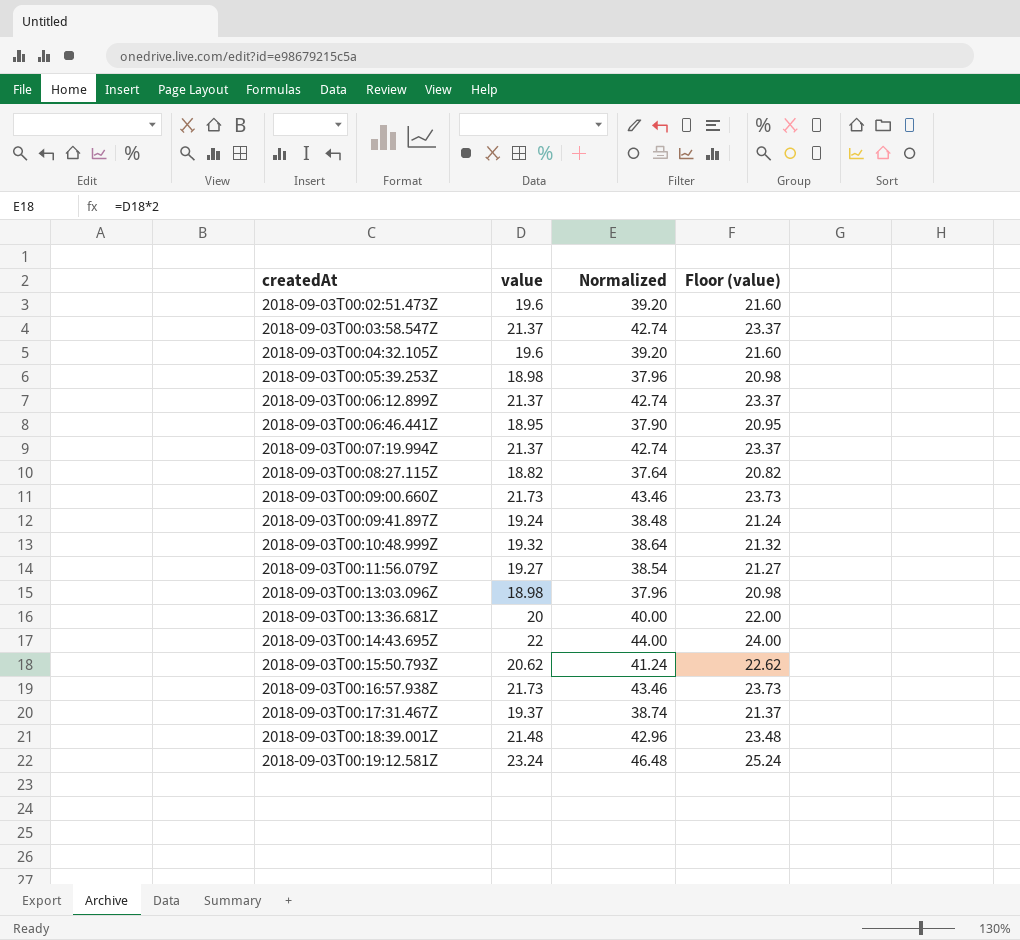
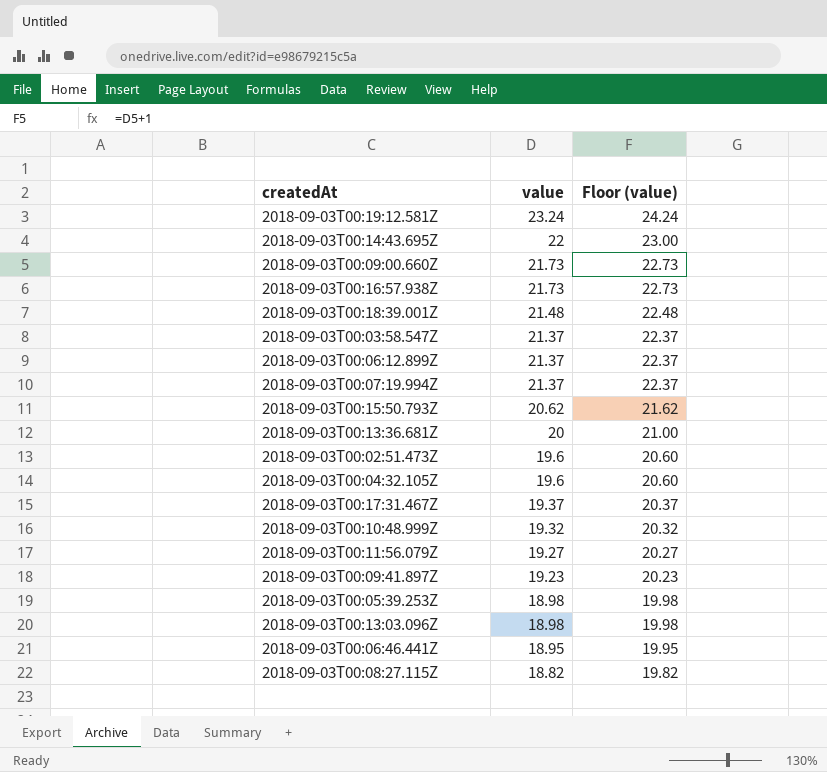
row order: createdAt ascending -> value descending
column Normalized | formula: [value] * 2 -> none
column Floor (value) | formula: [value] + 2 -> [value] + 1
2018-09-03T00:09:41.897Z | value: 19.24 -> 19.23

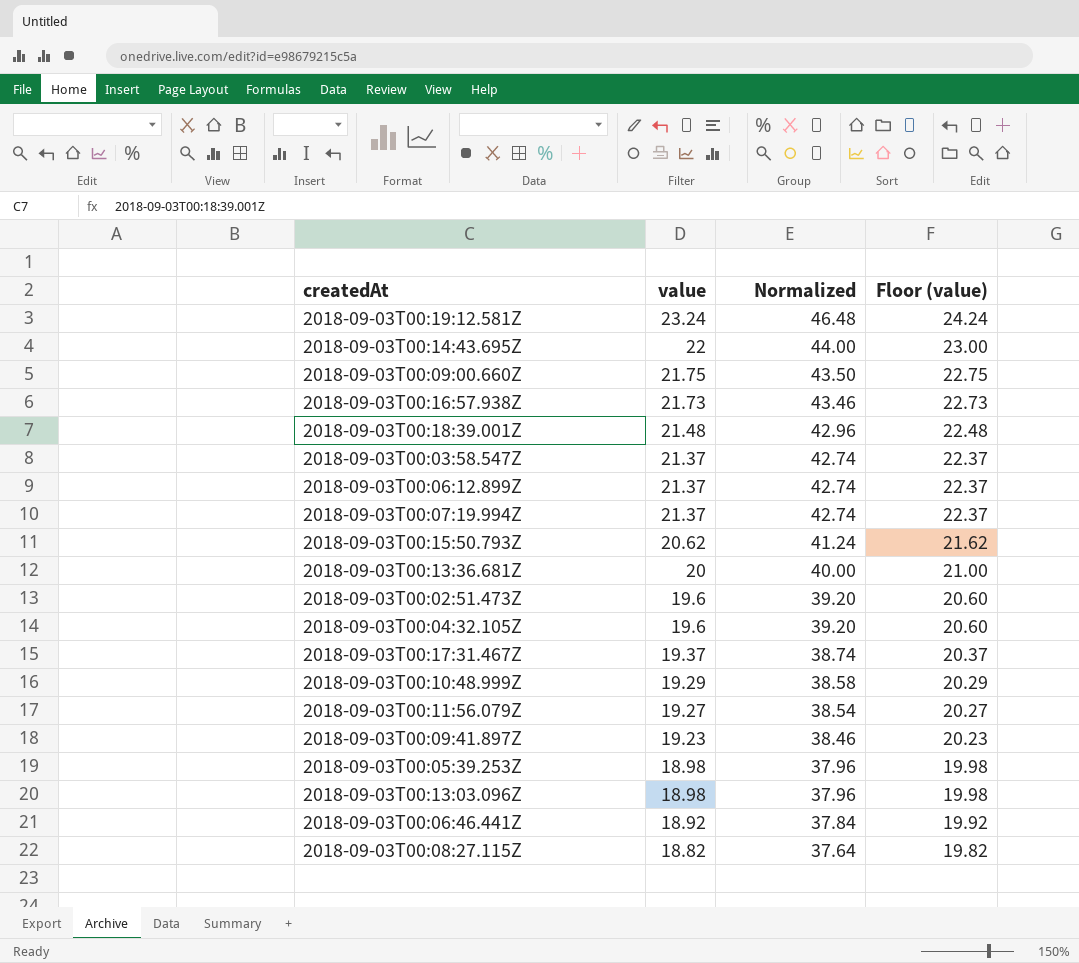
column Normalized | formula: none -> [value] * 2
2018-09-03T00:09:00.660Z | value: 21.73 -> 21.75
2018-09-03T00:09:00.660Z | Floor (value): 22.73 -> 22.75
2018-09-03T00:10:48.999Z | value: 19.32 -> 19.29
2018-09-03T00:10:48.999Z | Floor (value): 20.32 -> 20.29
2018-09-03T00:06:46.441Z | value: 18.95 -> 18.92
2018-09-03T00:06:46.441Z | Floor (value): 19.95 -> 19.92

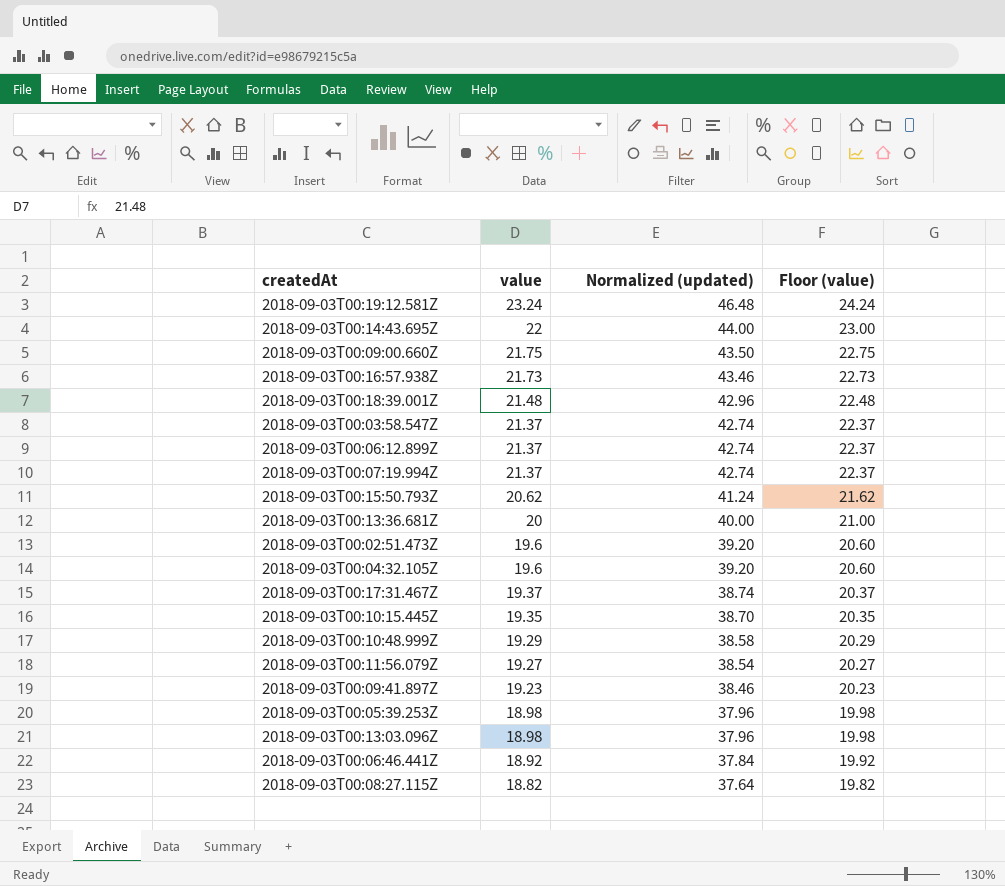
column name: Normalized -> Normalized (updated)
row 2018-09-03T00:10:15.445Z: none -> 19.35 | 38.70 | 20.35

